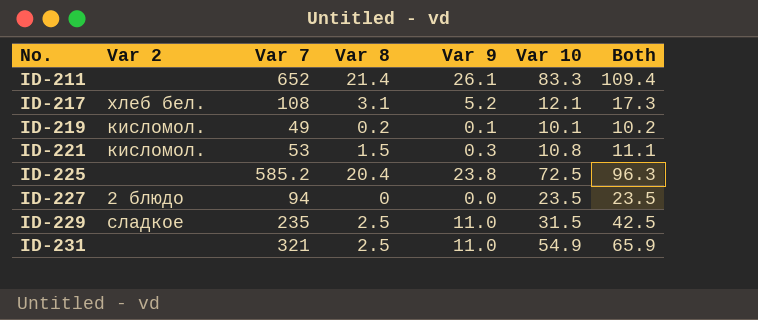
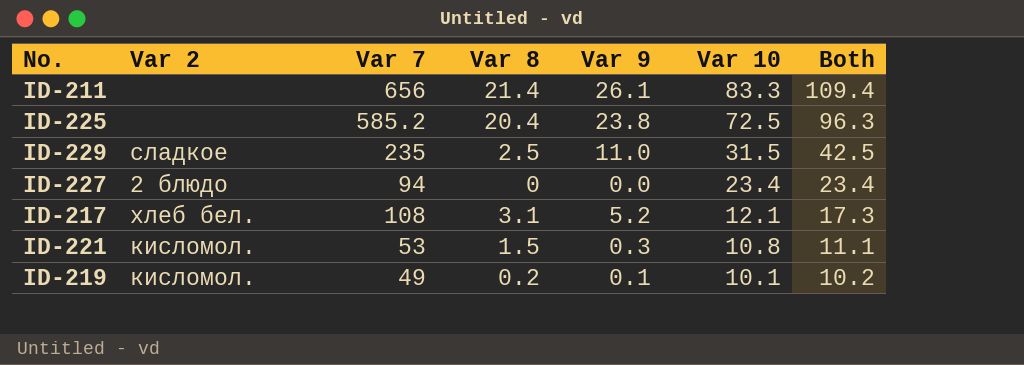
row order: No. ascending -> Var 10 descending
row ID-231: none | 321 | 2.5 | 11.0 | 54.9 | 65.9 -> none
ID-211 | Var 7: 652 -> 656
ID-227 | Var 10: 23.5 -> 23.4
ID-227 | Both: 23.5 -> 23.4

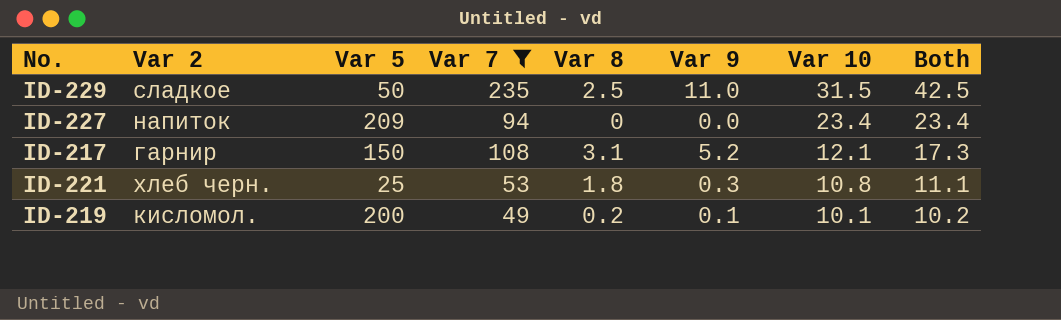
filter: none -> Var 7 <= 235
column Var 5 | position: none -> 3
ID-227 | Var 2: 2 блюдо -> напиток
ID-217 | Var 2: хлеб бел. -> гарнир
ID-221 | Var 2: кисломол. -> хлеб черн.
ID-221 | Var 8: 1.5 -> 1.8

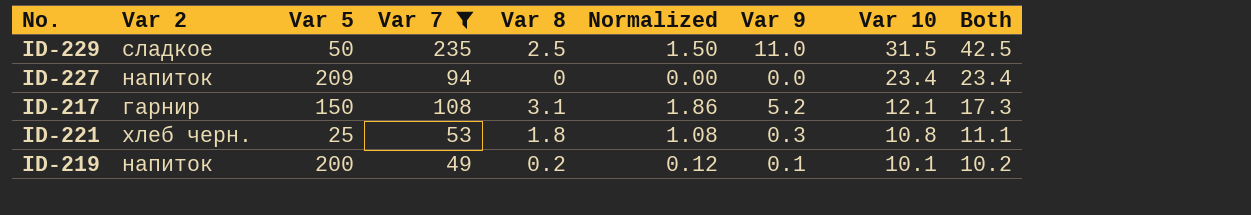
column Normalized | formula: none -> [Var 8] * 0.6
ID-219 | Var 2: кисломол. -> напиток

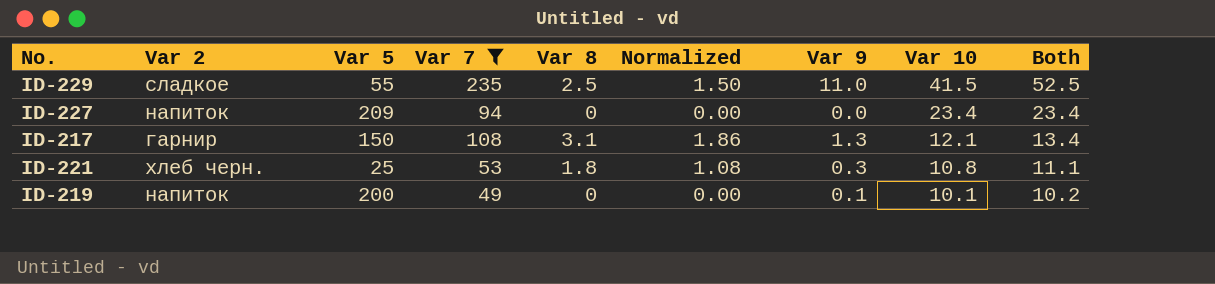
ID-229 | Var 5: 50 -> 55
ID-229 | Var 10: 31.5 -> 41.5
ID-229 | Both: 42.5 -> 52.5
ID-217 | Var 9: 5.2 -> 1.3
ID-217 | Both: 17.3 -> 13.4
ID-219 | Var 8: 0.2 -> 0
ID-219 | Normalized: 0.12 -> 0.00

